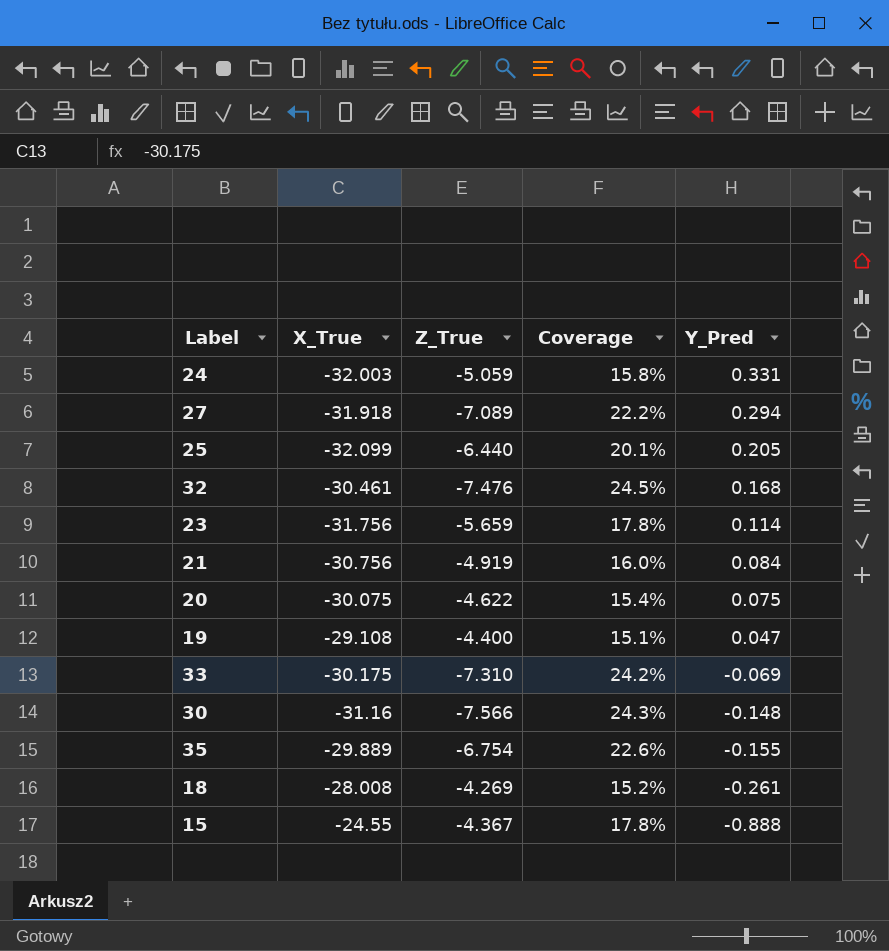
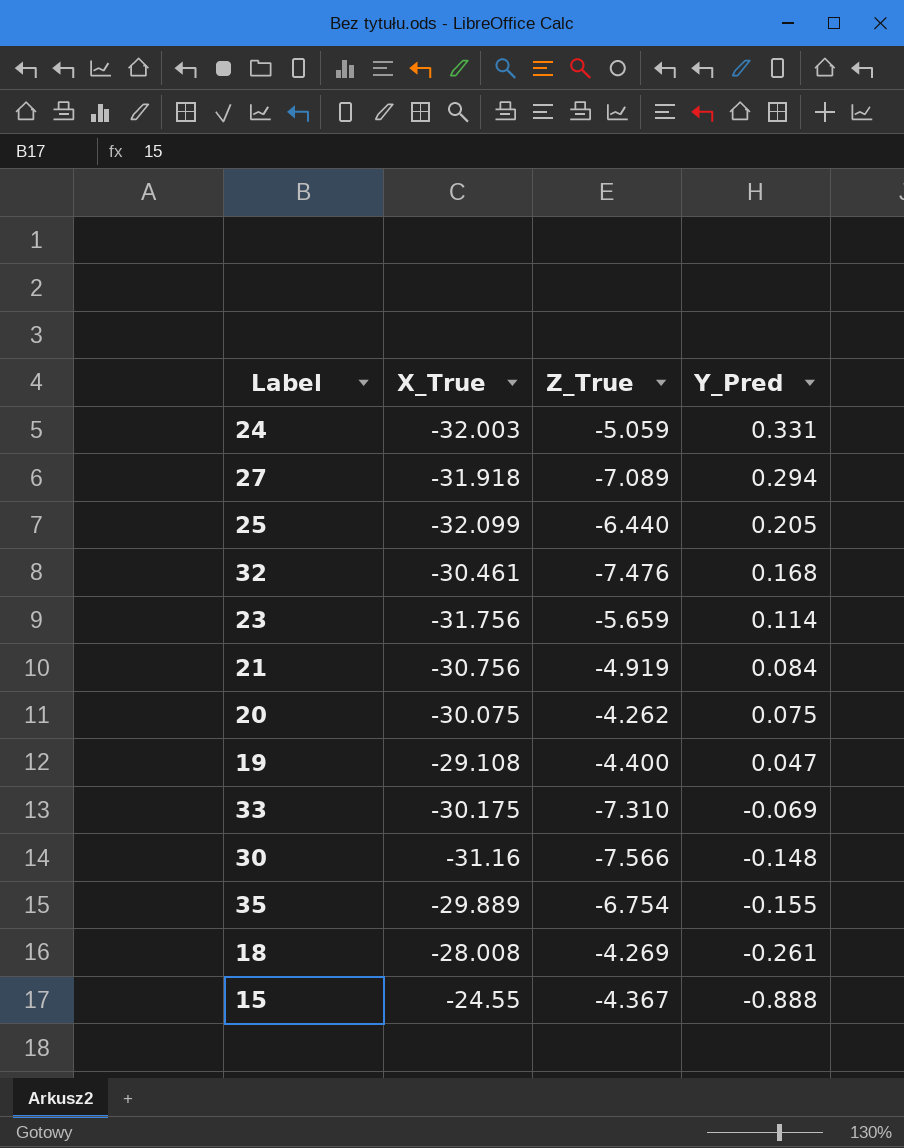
column Coverage | formula: [Z_True] / [X_True] -> none
20 | Z_True: -4.622 -> -4.262

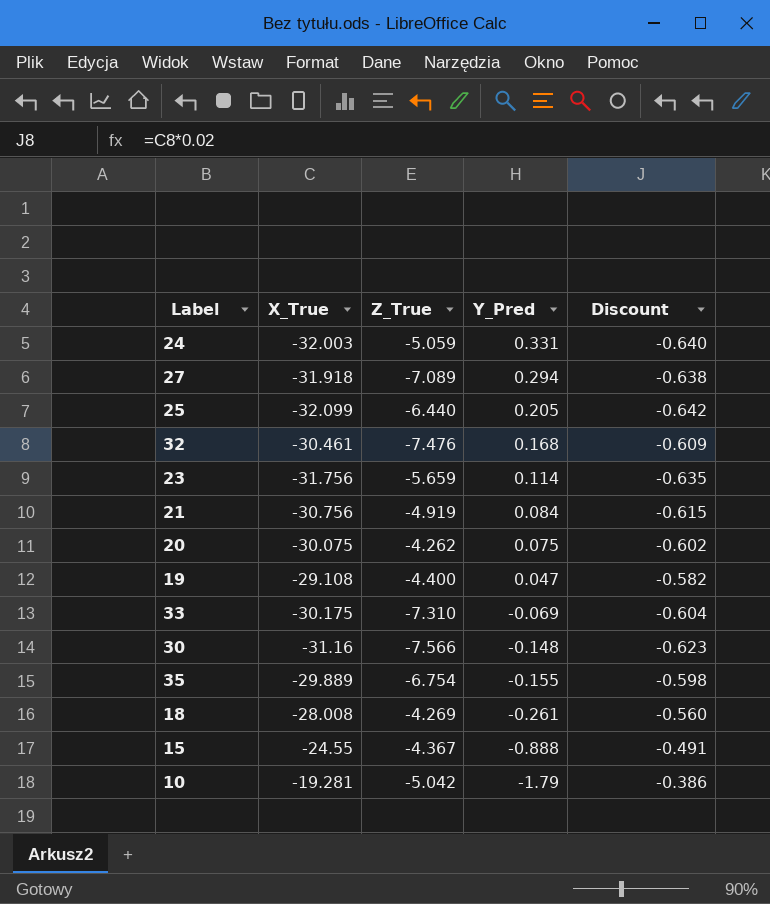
column Discount | formula: none -> [X_True] * 0.02
row 10: none -> -19.281 | -5.042 | -1.79 | -0.386

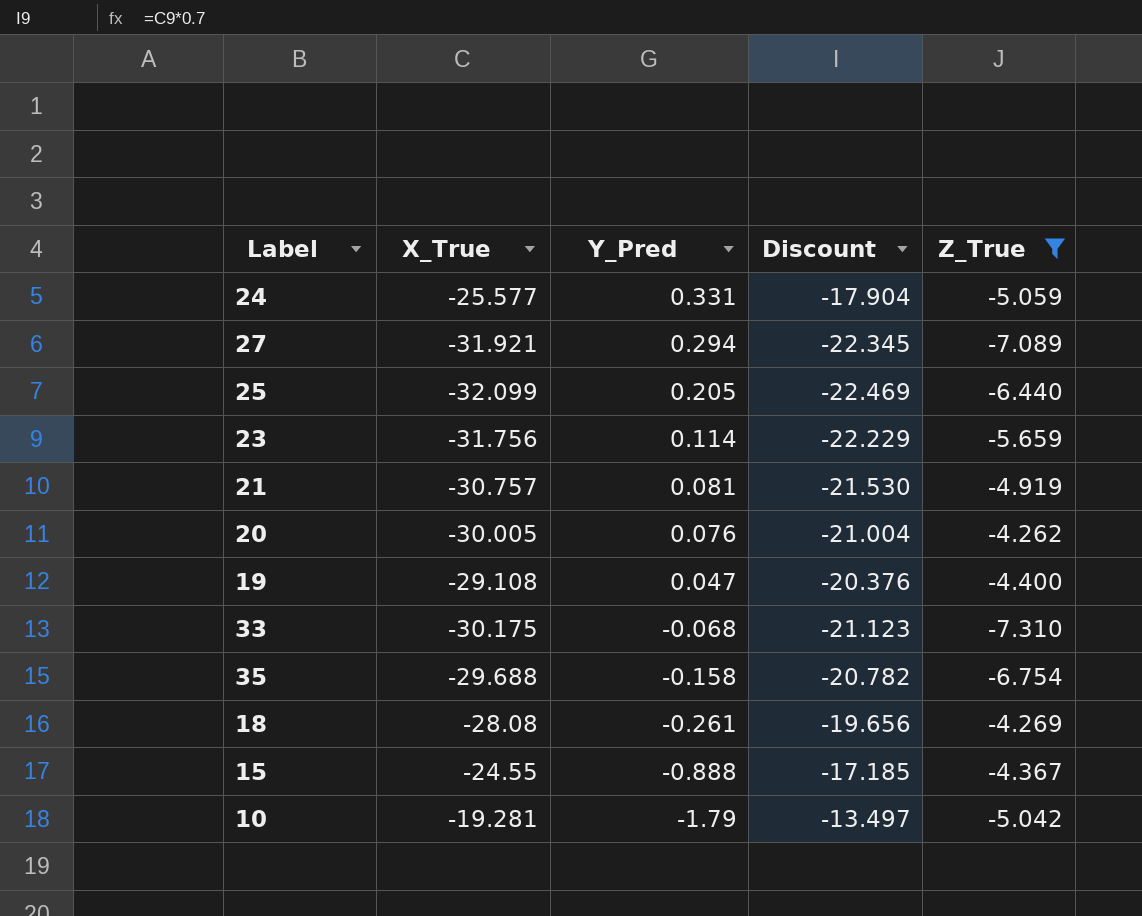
filter: none -> Z_True >= -7.310
column Discount | formula: [X_True] * 0.02 -> [X_True] * 0.7
column Z_True | position: 3 -> 5
24 | X_True: -32.003 -> -25.577
27 | X_True: -31.918 -> -31.921
21 | X_True: -30.756 -> -30.757
21 | Y_Pred: 0.084 -> 0.081
20 | X_True: -30.075 -> -30.005
20 | Y_Pred: 0.075 -> 0.076
33 | Y_Pred: -0.069 -> -0.068
35 | X_True: -29.889 -> -29.688
35 | Y_Pred: -0.155 -> -0.158
18 | X_True: -28.008 -> -28.08

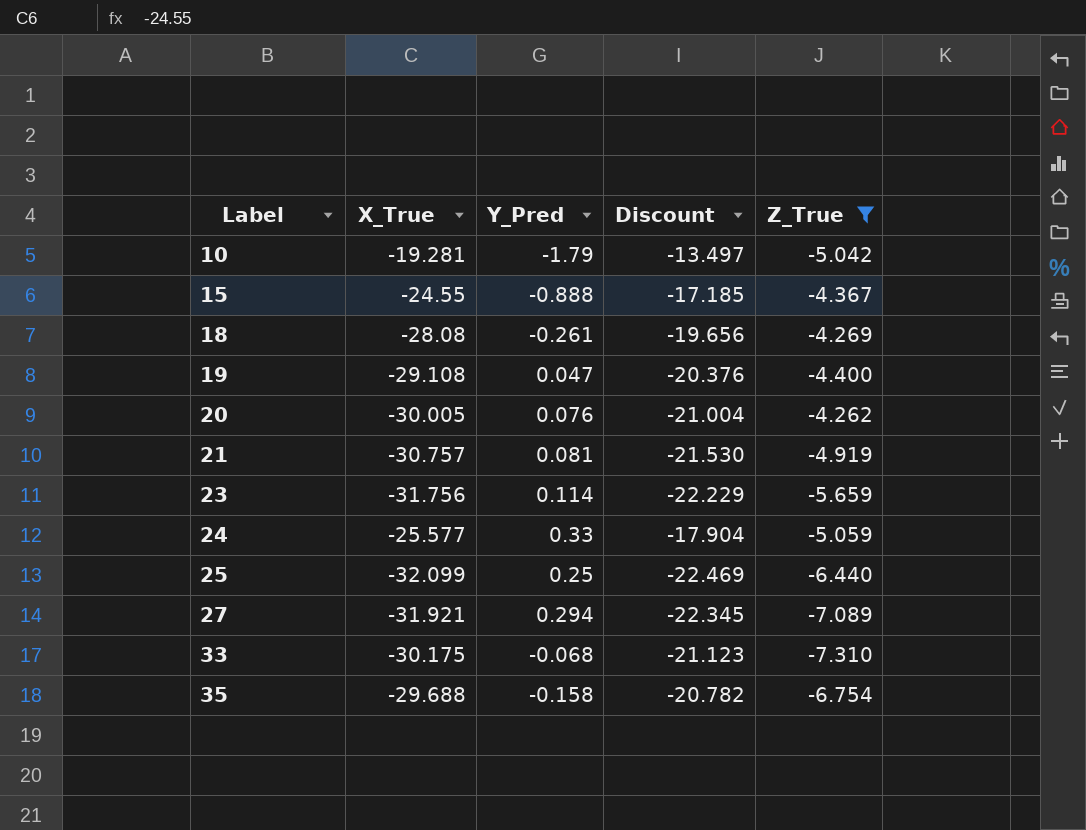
row order: Y_Pred descending -> Label ascending
24 | Y_Pred: 0.331 -> 0.33
25 | Y_Pred: 0.205 -> 0.25

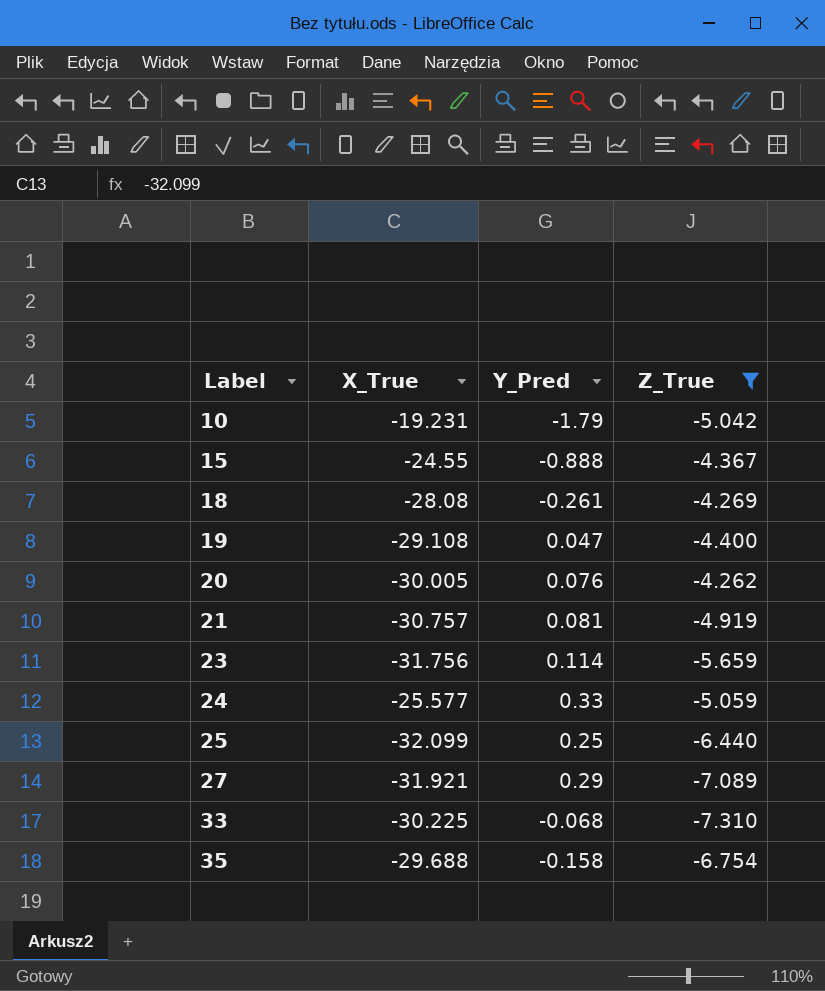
column Discount | formula: [X_True] * 0.7 -> none
10 | X_True: -19.281 -> -19.231
27 | Y_Pred: 0.294 -> 0.29
33 | X_True: -30.175 -> -30.225

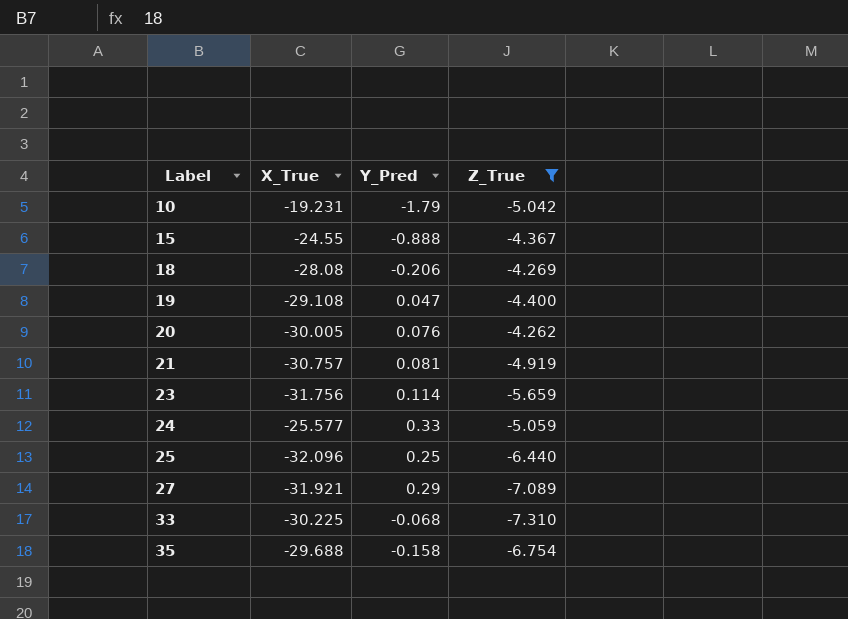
18 | Y_Pred: -0.261 -> -0.206
25 | X_True: -32.099 -> -32.096

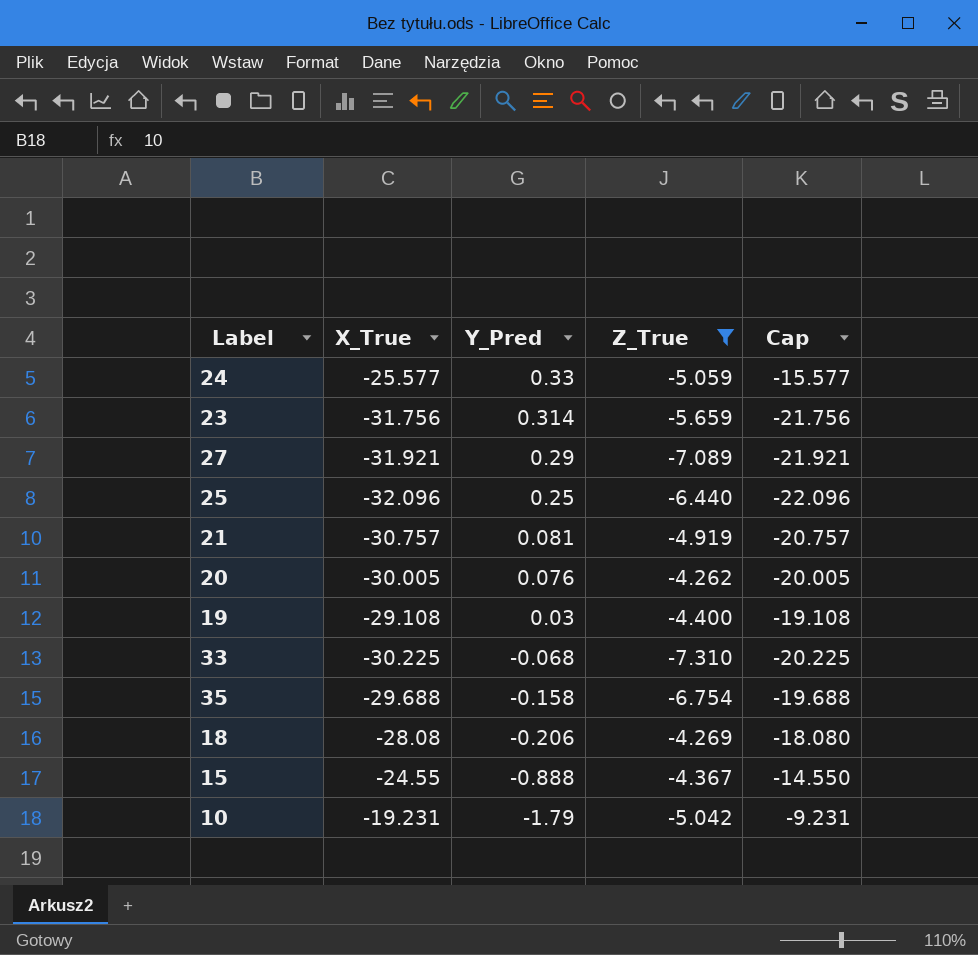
row order: Label ascending -> Y_Pred descending
column Cap | formula: none -> [X_True] + 10
23 | Y_Pred: 0.114 -> 0.314
19 | Y_Pred: 0.047 -> 0.03

